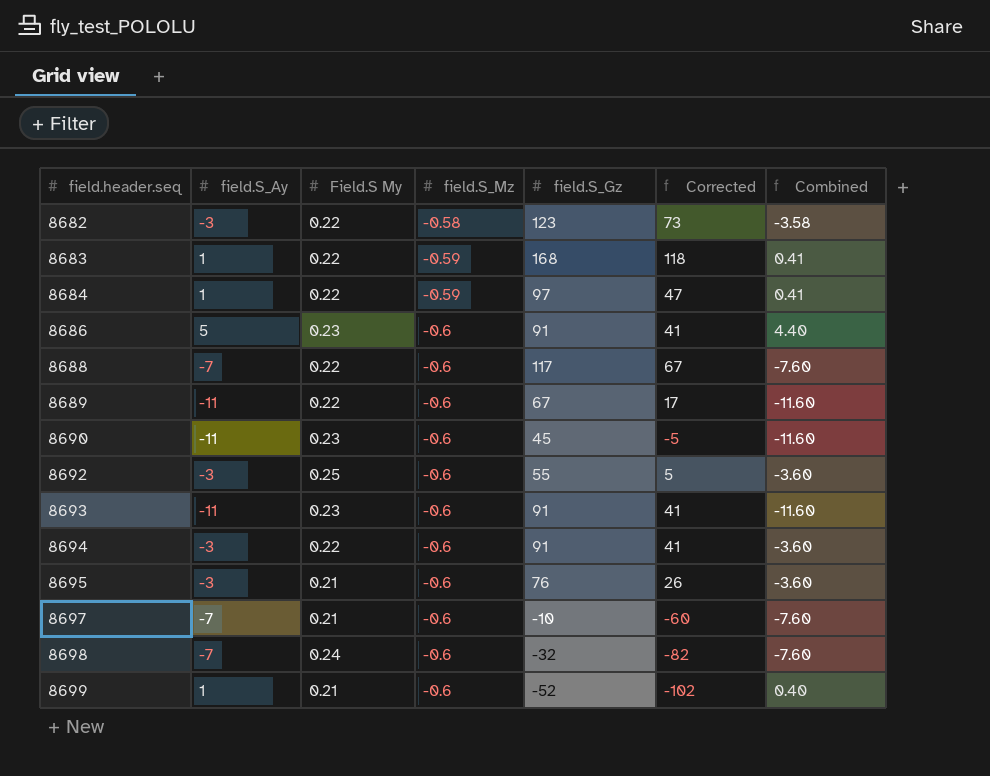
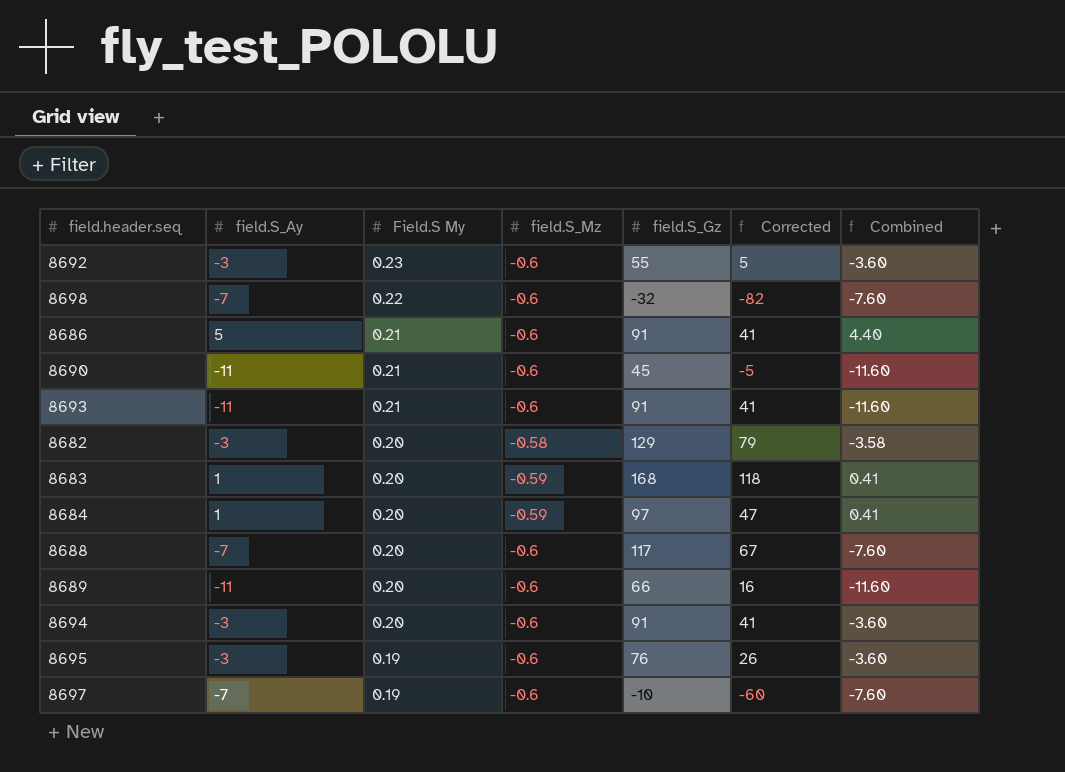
row order: field.header.seq ascending -> Field.S My descending
row 8699: 1 | 0.21 | -0.6 | -52 | -102 | 0.40 -> none
8692 | Field.S My: 0.25 -> 0.23
8698 | Field.S My: 0.24 -> 0.22
8686 | Field.S My: 0.23 -> 0.21
8690 | Field.S My: 0.23 -> 0.21
8693 | Field.S My: 0.23 -> 0.21
8682 | Field.S My: 0.22 -> 0.20
8682 | field.S_Gz: 123 -> 129
8682 | Corrected: 73 -> 79
8683 | Field.S My: 0.22 -> 0.20
8684 | Field.S My: 0.22 -> 0.20
8688 | Field.S My: 0.22 -> 0.20
8689 | Field.S My: 0.22 -> 0.20
8689 | field.S_Gz: 67 -> 66
8689 | Corrected: 17 -> 16
8694 | Field.S My: 0.22 -> 0.20
8695 | Field.S My: 0.21 -> 0.19
8697 | Field.S My: 0.21 -> 0.19

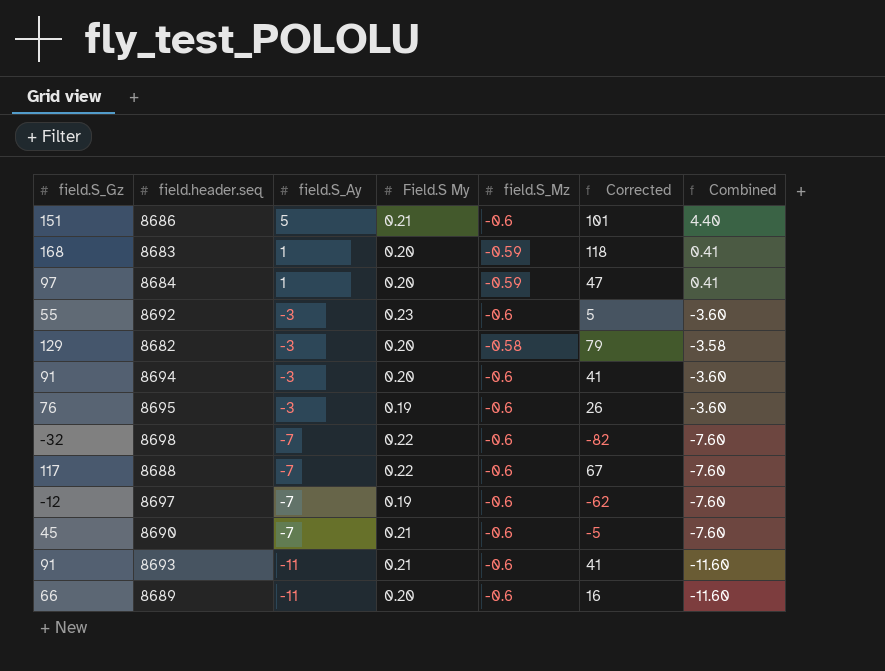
row order: Field.S My descending -> field.S_Ay descending
column field.S_Gz | position: 5 -> 1
8686 | field.S_Gz: 91 -> 151
8686 | Corrected: 41 -> 101
8688 | Field.S My: 0.20 -> 0.22
8697 | field.S_Gz: -10 -> -12
8697 | Corrected: -60 -> -62
8690 | field.S_Ay: -11 -> -7
8690 | Combined: -11.60 -> -7.60

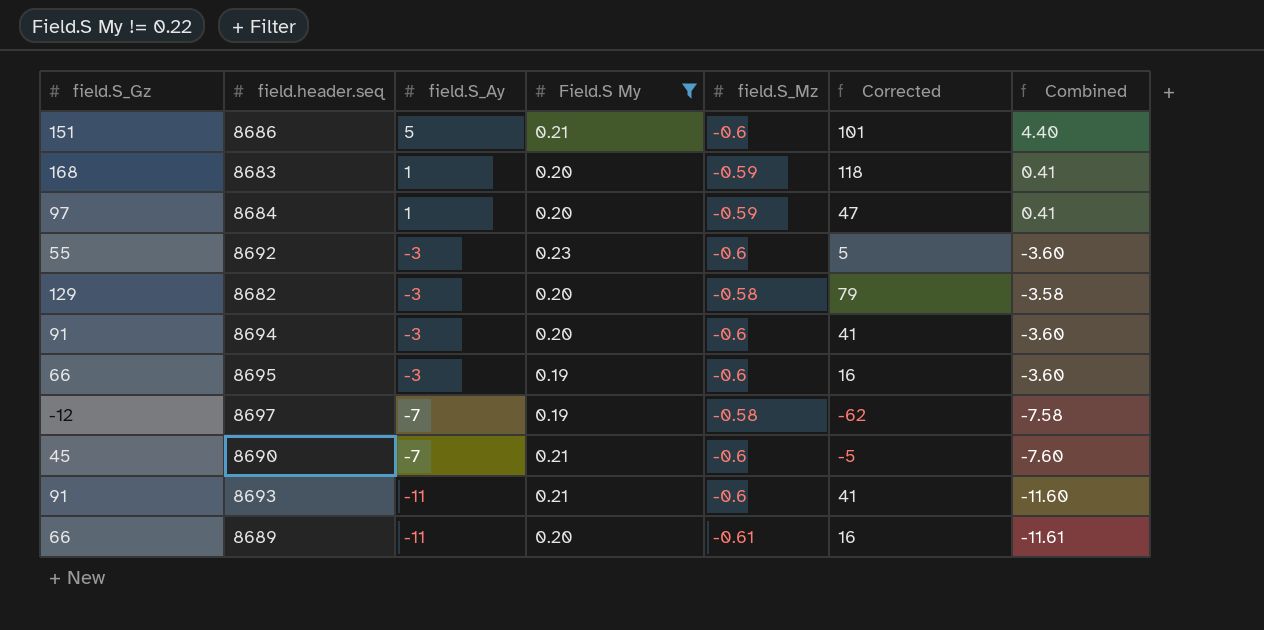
filter: none -> Field.S My != 0.22
8695 | field.S_Gz: 76 -> 66
8695 | Corrected: 26 -> 16
8697 | field.S_Mz: -0.6 -> -0.58
8697 | Combined: -7.60 -> -7.58
8689 | field.S_Mz: -0.6 -> -0.61
8689 | Combined: -11.60 -> -11.61

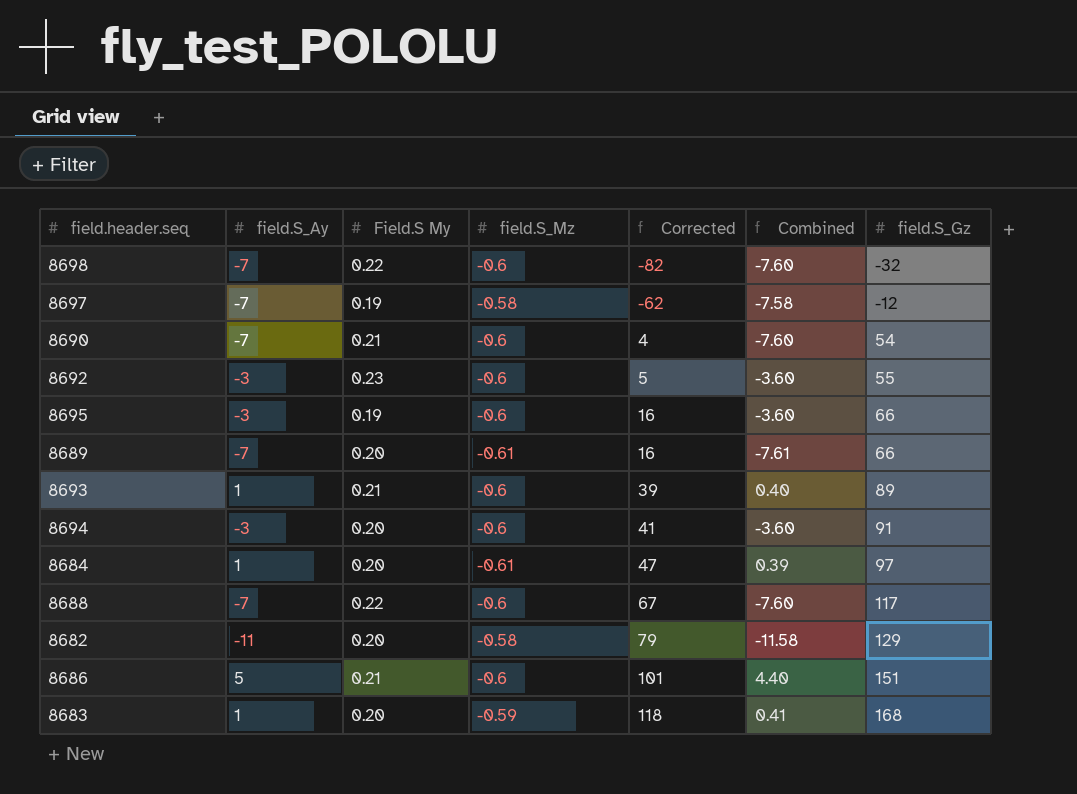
filter: Field.S My != 0.22 -> none
row order: field.S_Ay descending -> Corrected ascending
column field.S_Gz | position: 1 -> 7
8690 | Corrected: -5 -> 4
8690 | field.S_Gz: 45 -> 54
8689 | field.S_Ay: -11 -> -7
8689 | Combined: -11.61 -> -7.61
8693 | field.S_Ay: -11 -> 1
8693 | Corrected: 41 -> 39
8693 | Combined: -11.60 -> 0.40
8693 | field.S_Gz: 91 -> 89
8684 | field.S_Mz: -0.59 -> -0.61
8684 | Combined: 0.41 -> 0.39
8682 | field.S_Ay: -3 -> -11
8682 | Combined: -3.58 -> -11.58

